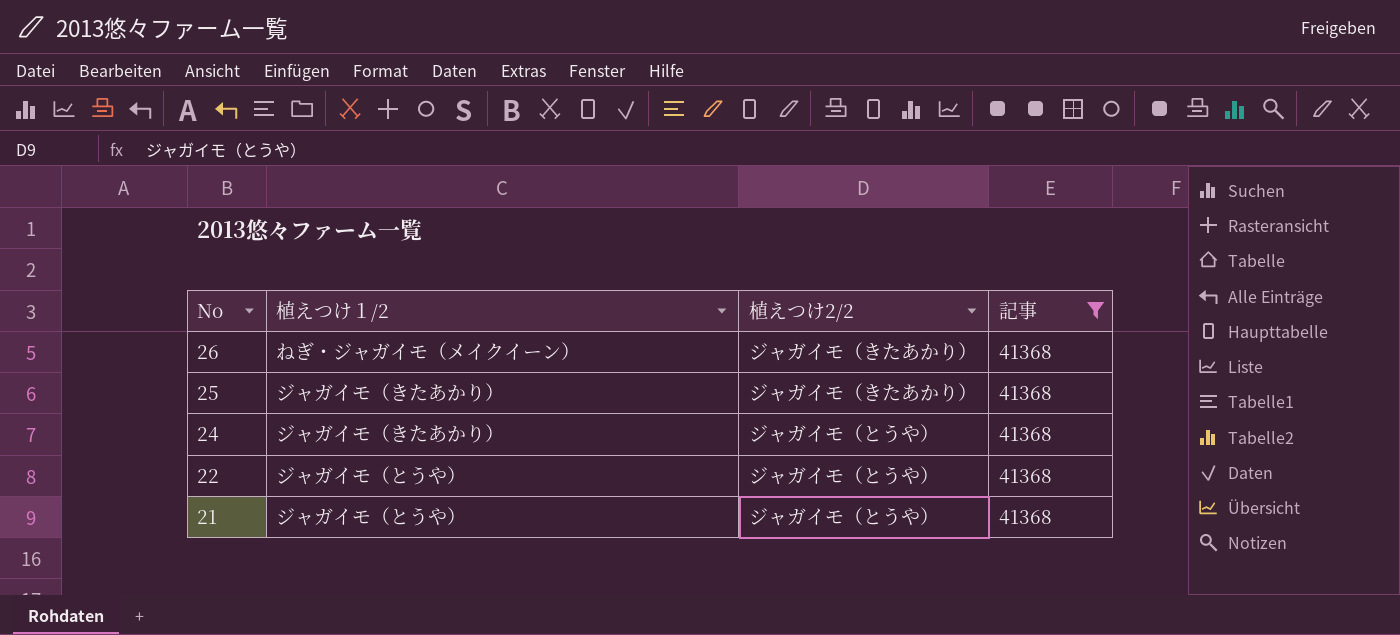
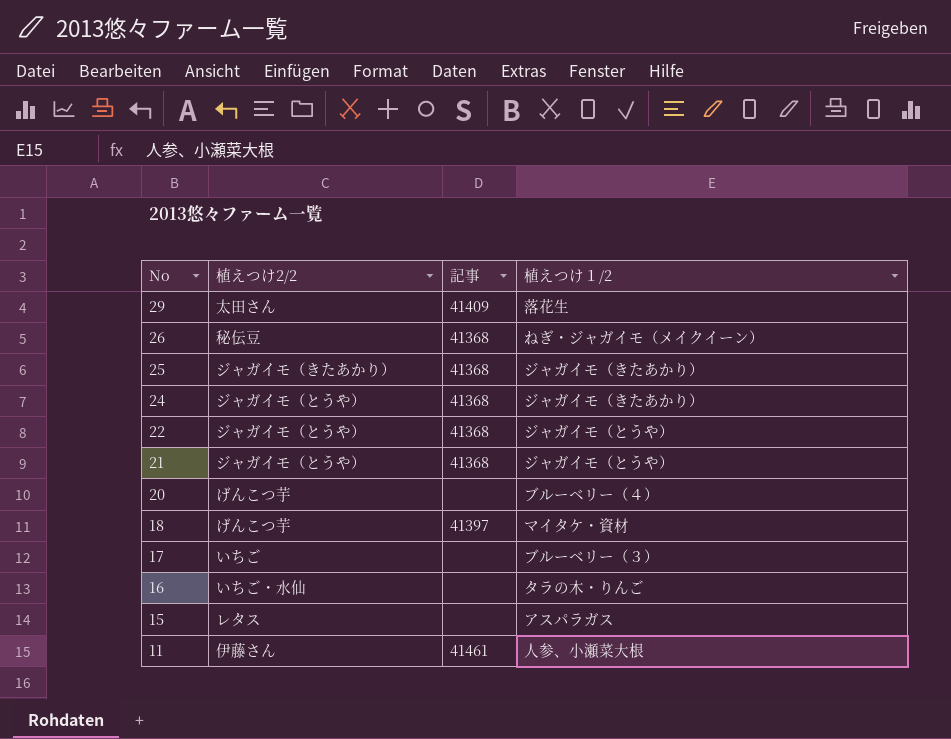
filter: 記事 = 41368 -> none
column 植えつけ１/2 | position: 2 -> 4
26 | 植えつけ2/2: ジャガイモ（きたあかり） -> 秘伝豆

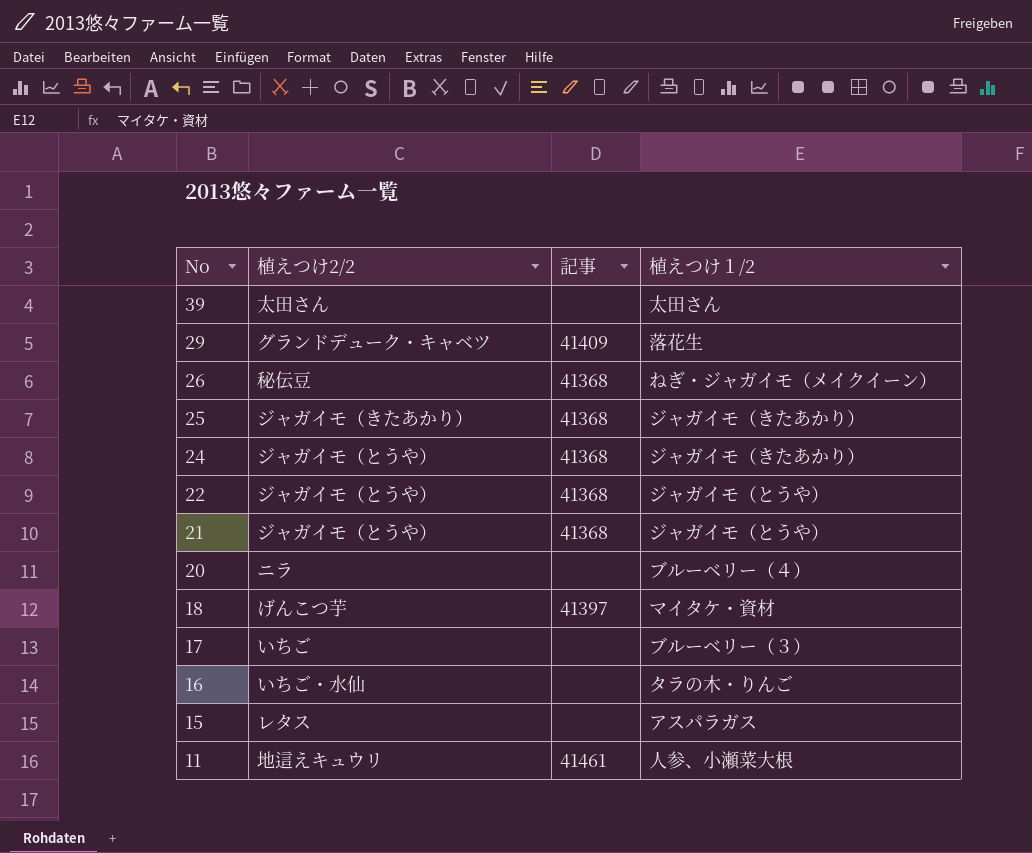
row 39: none -> 太田さん | none | 太田さん
29 | 植えつけ2/2: 太田さん -> グランドデューク・キャベツ
20 | 植えつけ2/2: げんこつ芋 -> ニラ
11 | 植えつけ2/2: 伊藤さん -> 地這えキュウリ

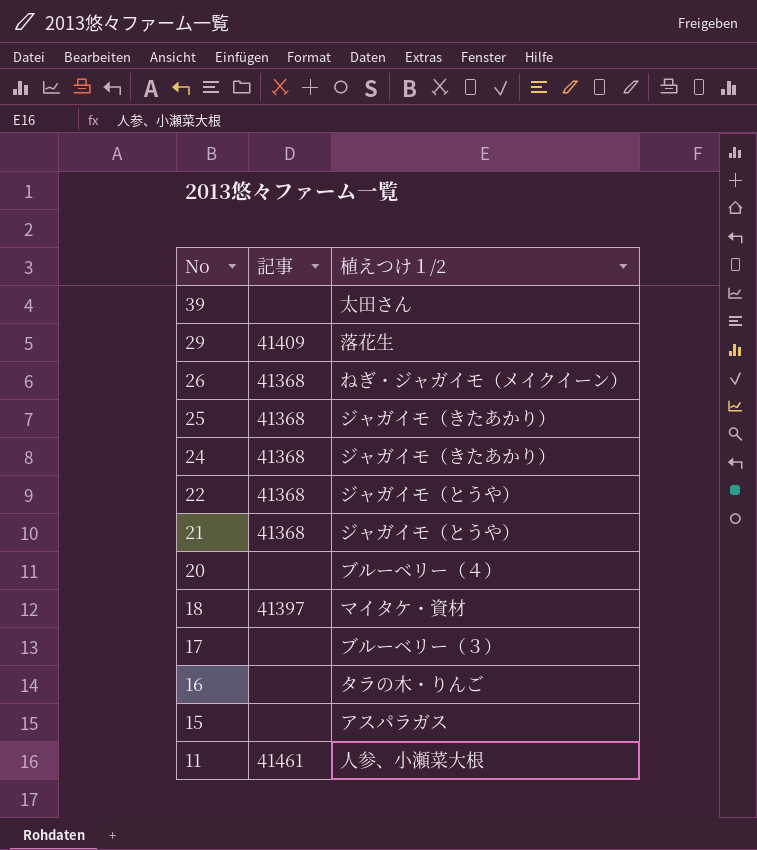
column 植えつけ2/2 | position: 2 -> none

